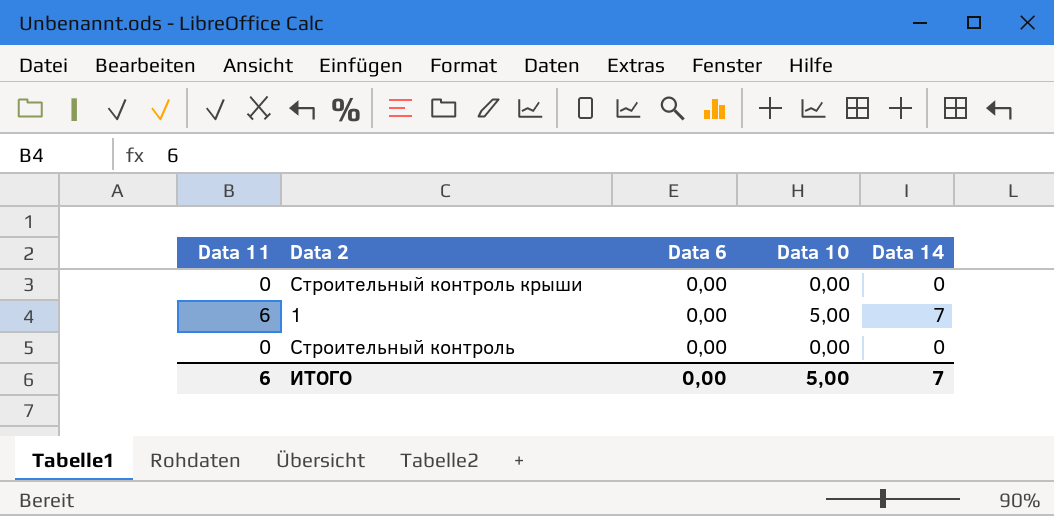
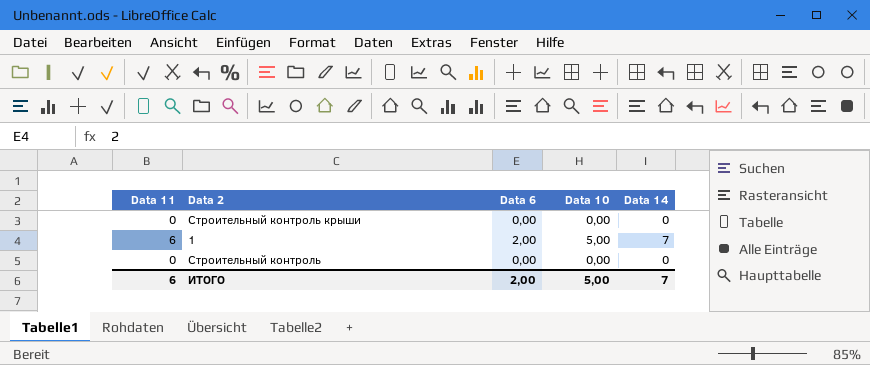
1 | Data 6: 0,00 -> 2,00
ИТОГО | Data 6: 0,00 -> 2,00

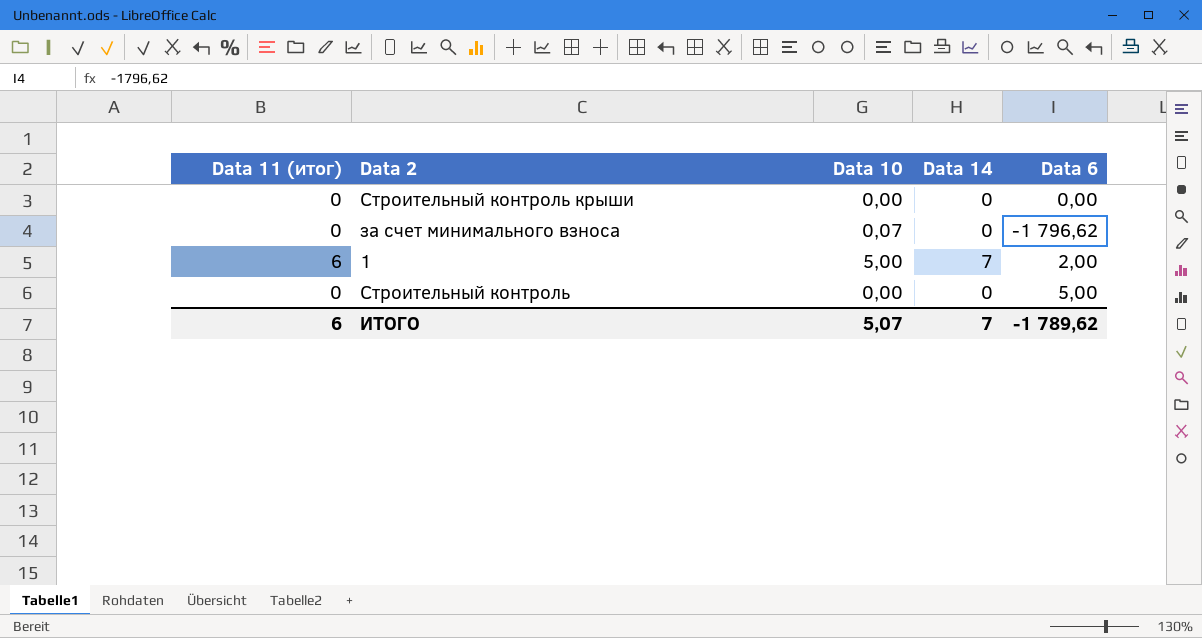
column name: Data 11 -> Data 11 (итог)
column Data 6 | position: 3 -> 5
row за счет минимального взноса: none -> 0 | 0,07 | 0 | -1 796,62
Строительный контроль | Data 6: 0,00 -> 5,00
ИТОГО | Data 10: 5,00 -> 5,07
ИТОГО | Data 6: 2,00 -> -1 789,62

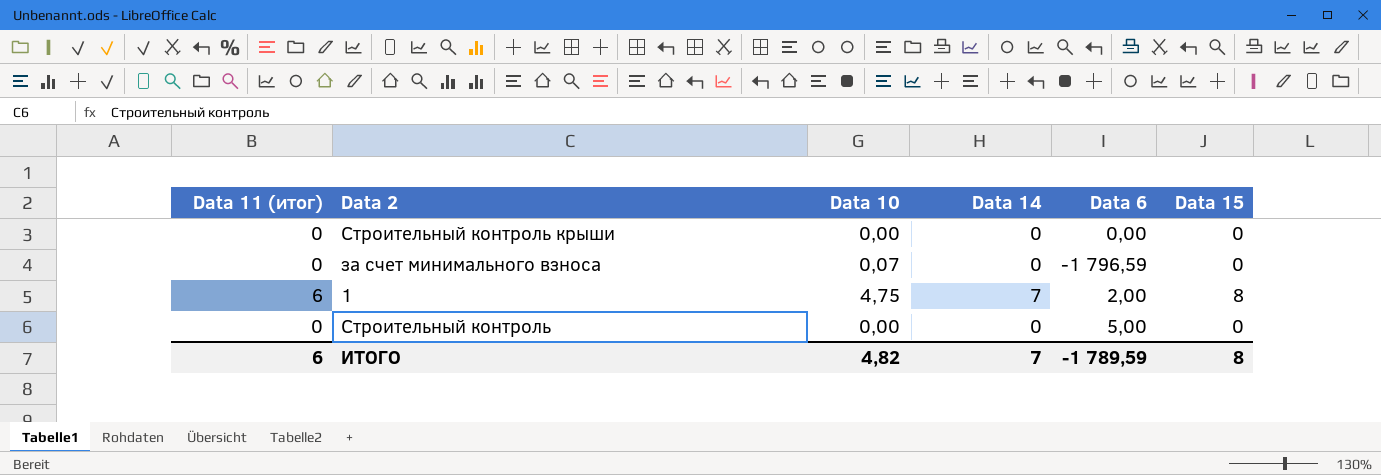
column Data 15 | position: none -> 6
за счет минимального взноса | Data 6: -1 796,62 -> -1 796,59
1 | Data 10: 5,00 -> 4,75
ИТОГО | Data 10: 5,07 -> 4,82
ИТОГО | Data 6: -1 789,62 -> -1 789,59

